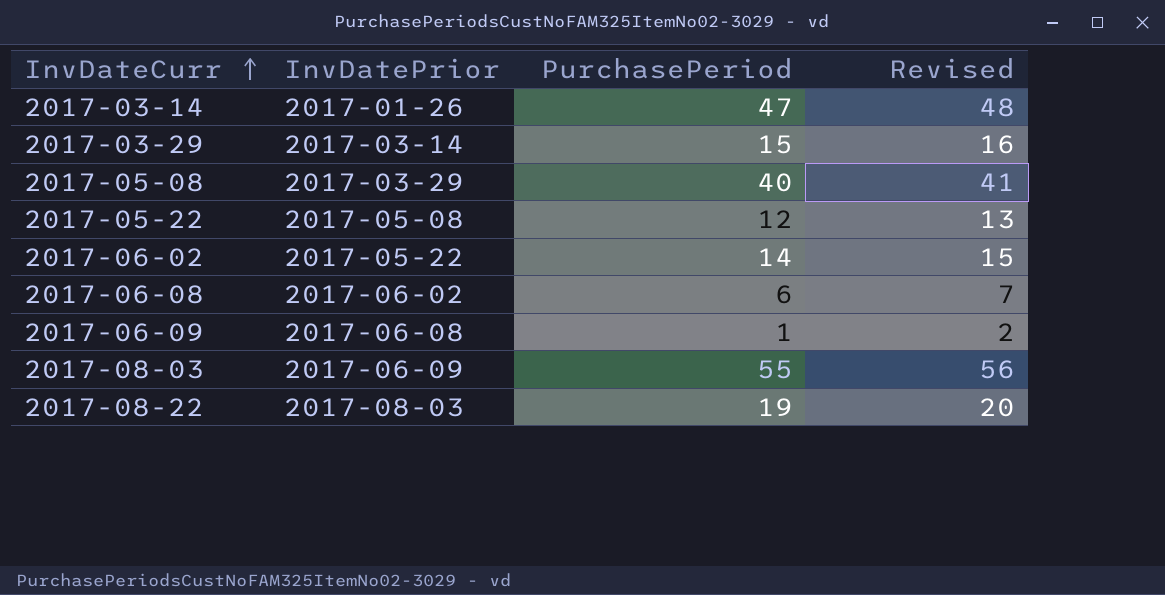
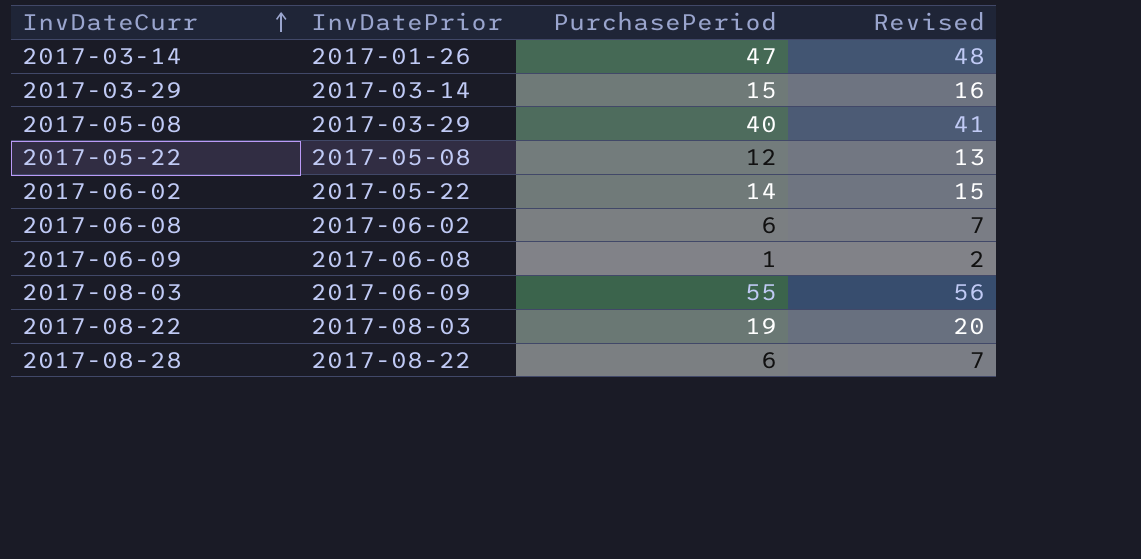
row 2017-08-28: none -> 2017-08-22 | 6 | 7

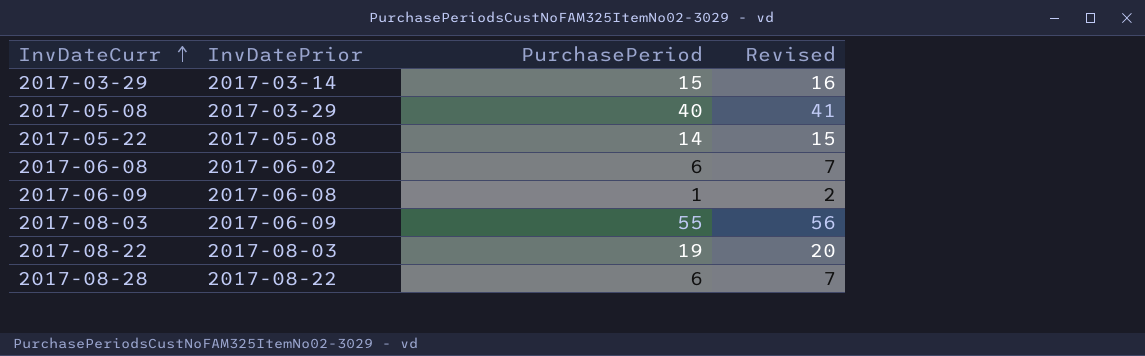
row 2017-03-14: 2017-01-26 | 47 | 48 -> none
row 2017-06-02: 2017-05-22 | 14 | 15 -> none
2017-05-22 | PurchasePeriod: 12 -> 14
2017-05-22 | Revised: 13 -> 15

